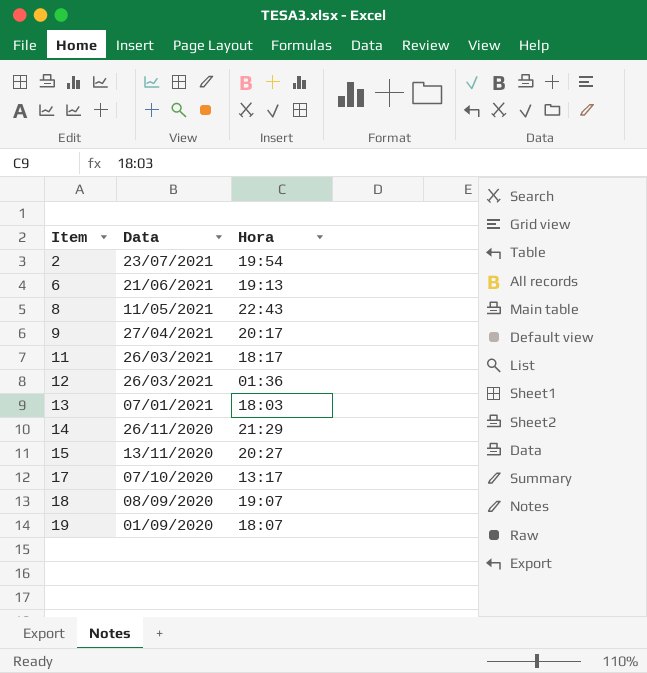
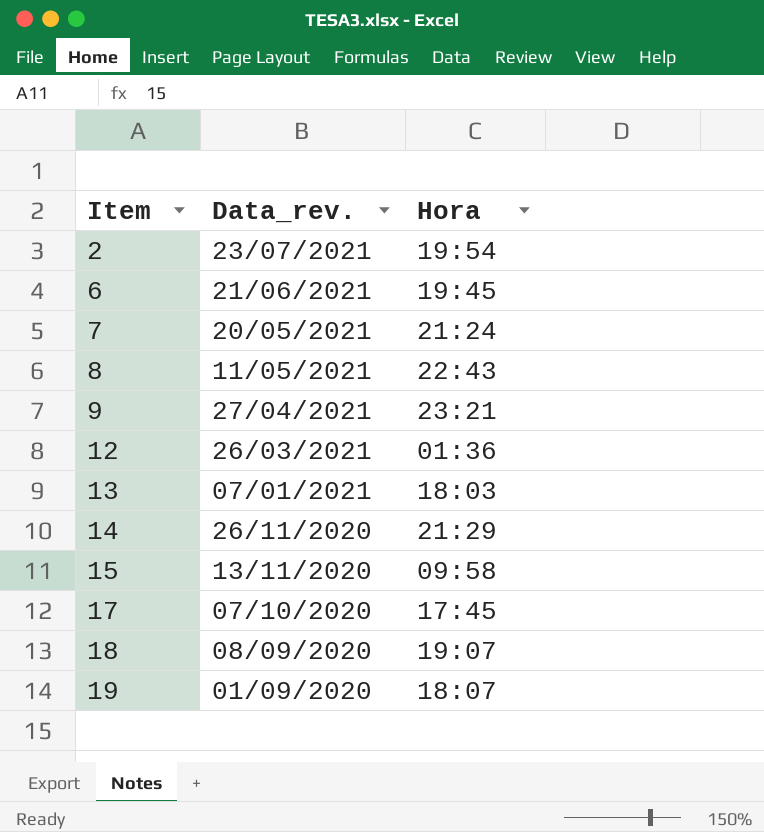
column name: Data -> Data_rev.
row 11: 26/03/2021 | 18:17 -> none
6 | Hora: 19:13 -> 19:45
row 7: none -> 20/05/2021 | 21:24
9 | Hora: 20:17 -> 23:21
15 | Hora: 20:27 -> 09:58
17 | Hora: 13:17 -> 17:45

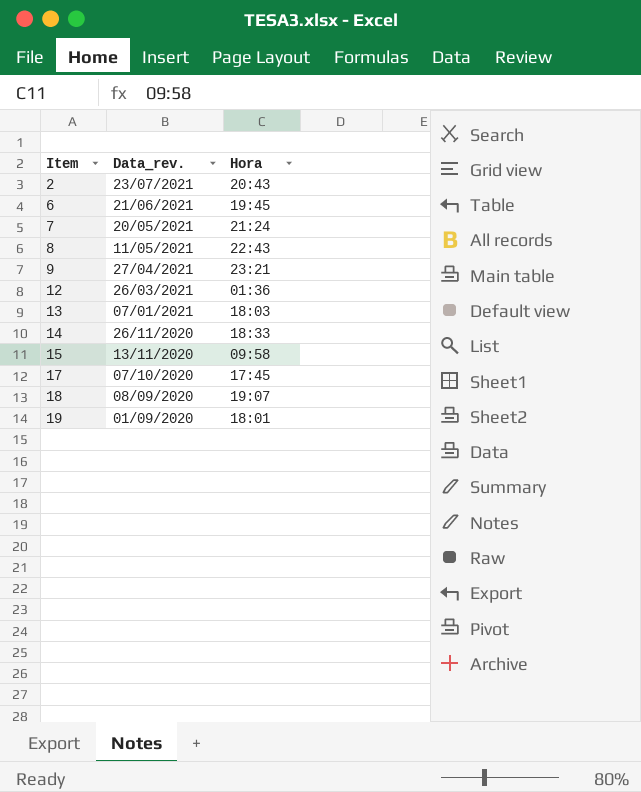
2 | Hora: 19:54 -> 20:43
14 | Hora: 21:29 -> 18:33
19 | Hora: 18:07 -> 18:01

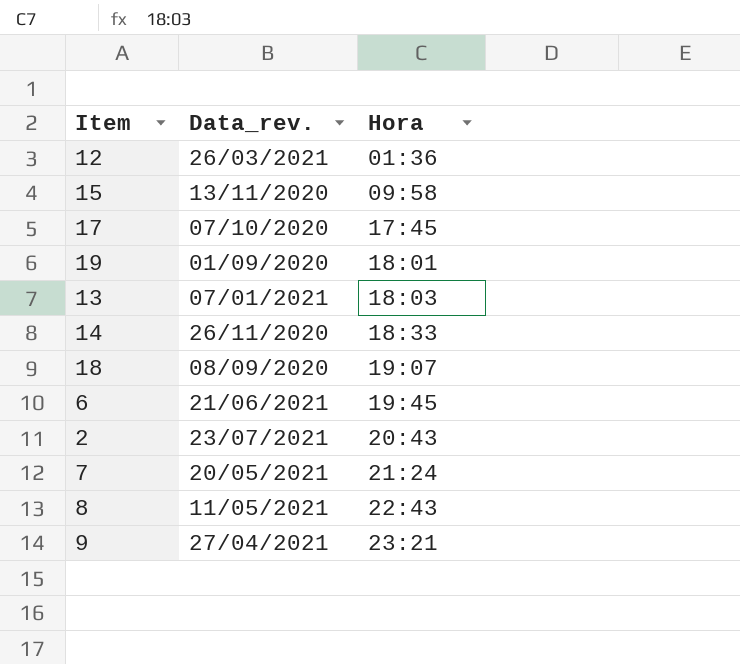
row order: Item ascending -> Hora ascending

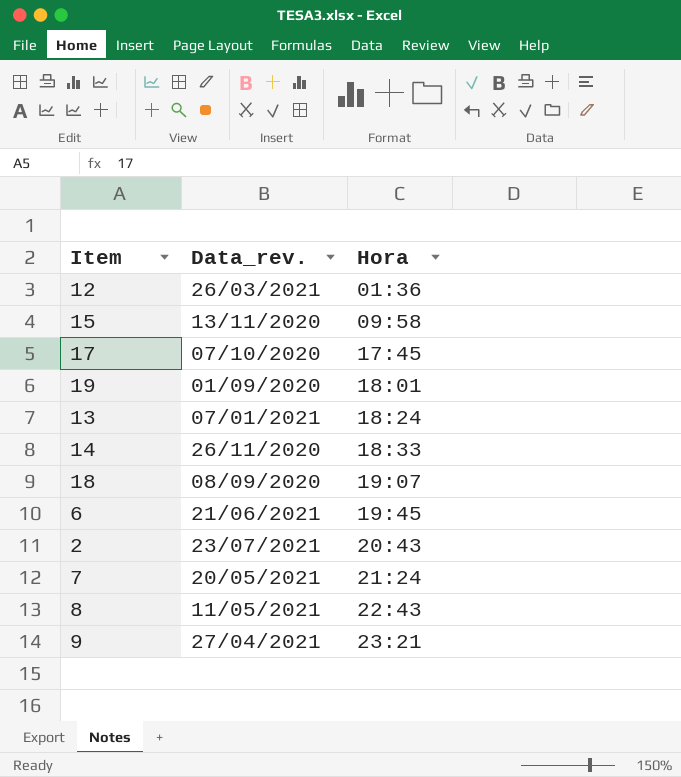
13 | Hora: 18:03 -> 18:24

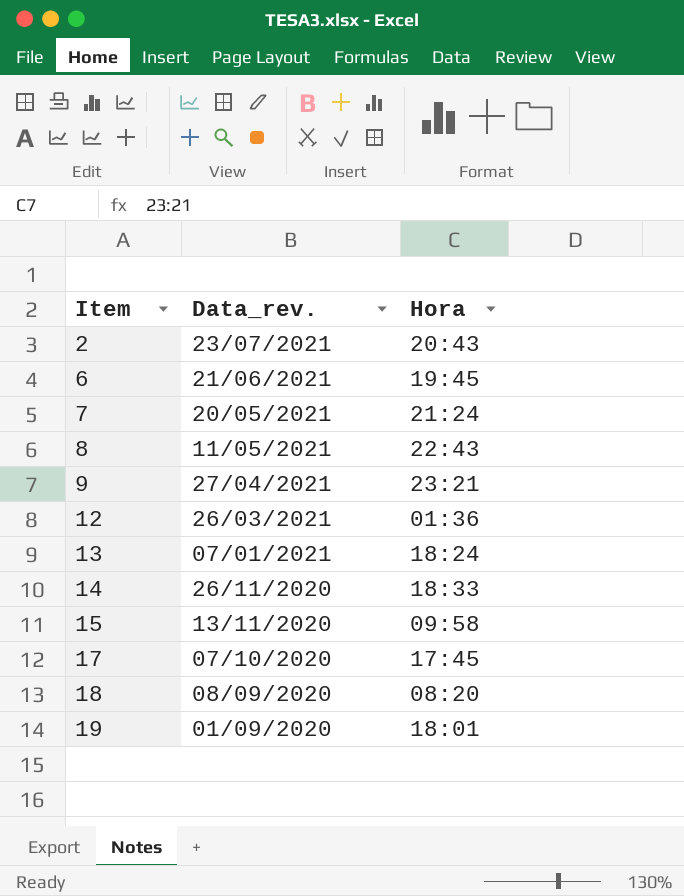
row order: Hora ascending -> Item ascending
18 | Hora: 19:07 -> 08:20

